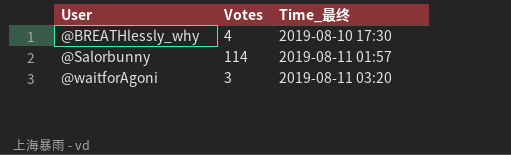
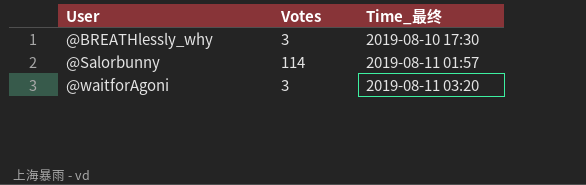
@BREATHlessly_why | Votes: 4 -> 3

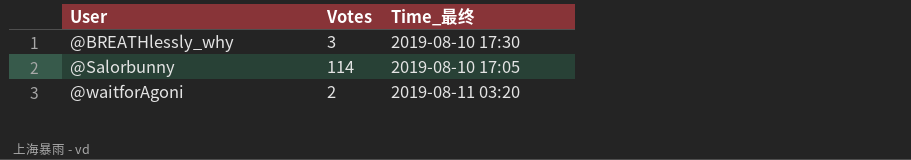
@Salorbunny | Time_最终: 2019-08-11 01:57 -> 2019-08-10 17:05
@waitforAgoni | Votes: 3 -> 2

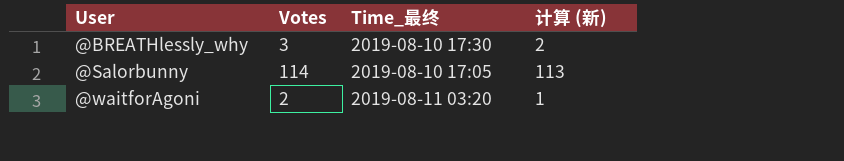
column 计算 (新) | formula: none -> [Votes] - 1

